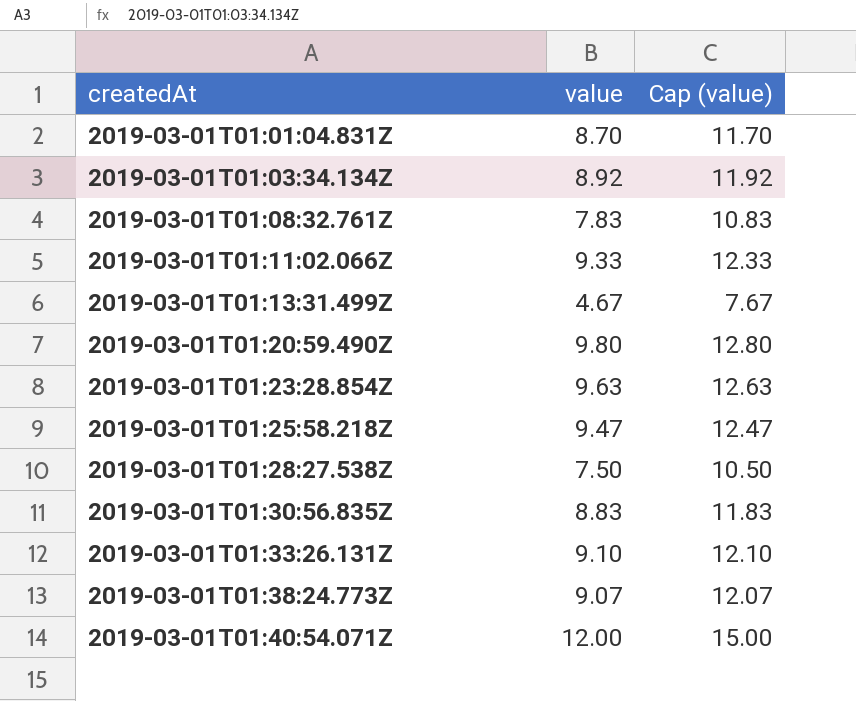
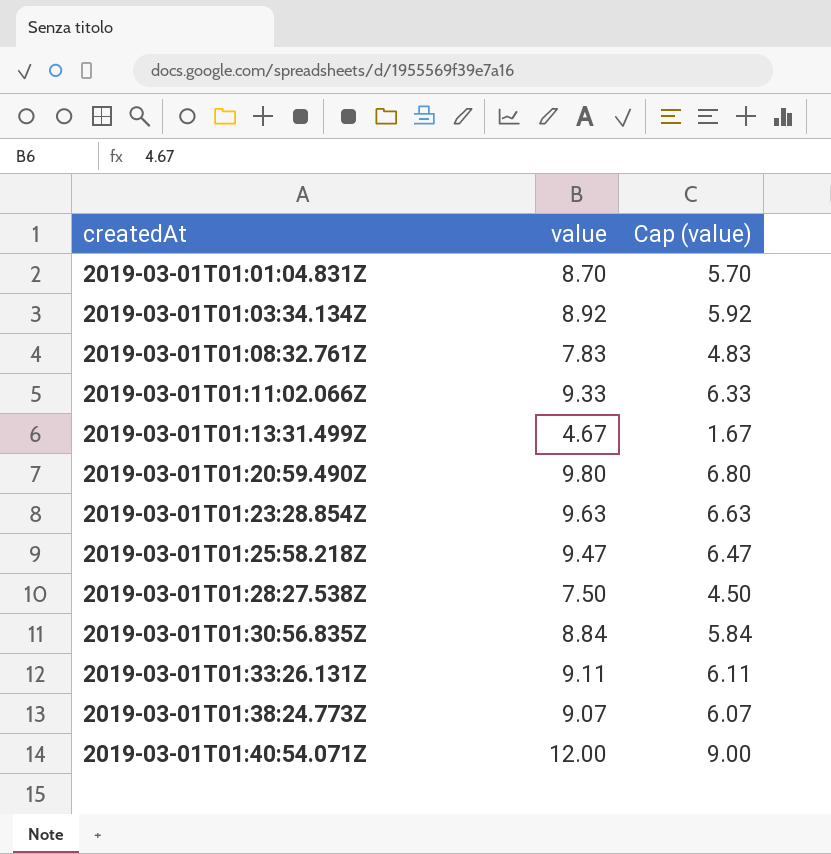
column Cap (value) | formula: [value] + 3 -> [value] - 3
2019-03-01T01:30:56.835Z | value: 8.83 -> 8.84
2019-03-01T01:33:26.131Z | value: 9.10 -> 9.11

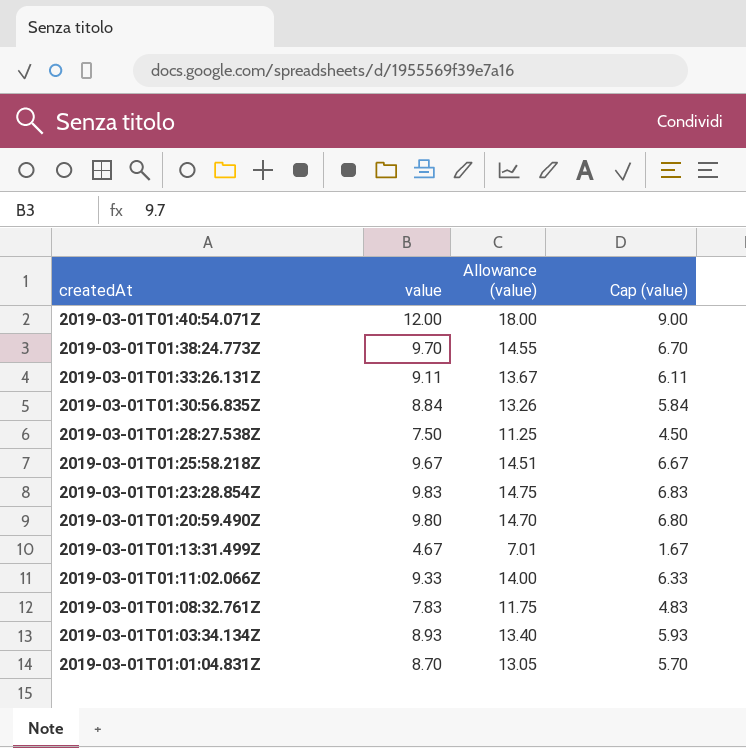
row order: createdAt ascending -> createdAt descending
column Allowance (value) | formula: none -> [value] * 1.5
2019-03-01T01:38:24.773Z | value: 9.07 -> 9.70
2019-03-01T01:38:24.773Z | Cap (value): 6.07 -> 6.70
2019-03-01T01:25:58.218Z | value: 9.47 -> 9.67
2019-03-01T01:25:58.218Z | Cap (value): 6.47 -> 6.67
2019-03-01T01:23:28.854Z | value: 9.63 -> 9.83
2019-03-01T01:23:28.854Z | Cap (value): 6.63 -> 6.83
2019-03-01T01:03:34.134Z | value: 8.92 -> 8.93
2019-03-01T01:03:34.134Z | Cap (value): 5.92 -> 5.93

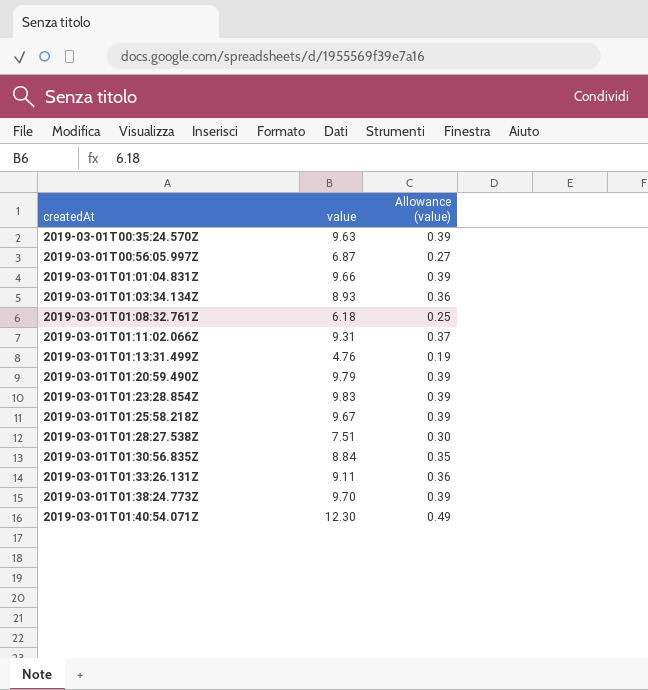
row order: createdAt descending -> createdAt ascending
column Cap (value) | formula: [value] - 3 -> none
column Allowance (value) | formula: [value] * 1.5 -> [value] * 0.04
row 2019-03-01T00:35:24.570Z: none -> 9.63 | 0.39
row 2019-03-01T00:56:05.997Z: none -> 6.87 | 0.27
2019-03-01T01:01:04.831Z | value: 8.70 -> 9.66
2019-03-01T01:08:32.761Z | value: 7.83 -> 6.18
2019-03-01T01:11:02.066Z | value: 9.33 -> 9.31
2019-03-01T01:13:31.499Z | value: 4.67 -> 4.76
2019-03-01T01:20:59.490Z | value: 9.80 -> 9.79
2019-03-01T01:28:27.538Z | value: 7.50 -> 7.51
2019-03-01T01:40:54.071Z | value: 12.00 -> 12.30

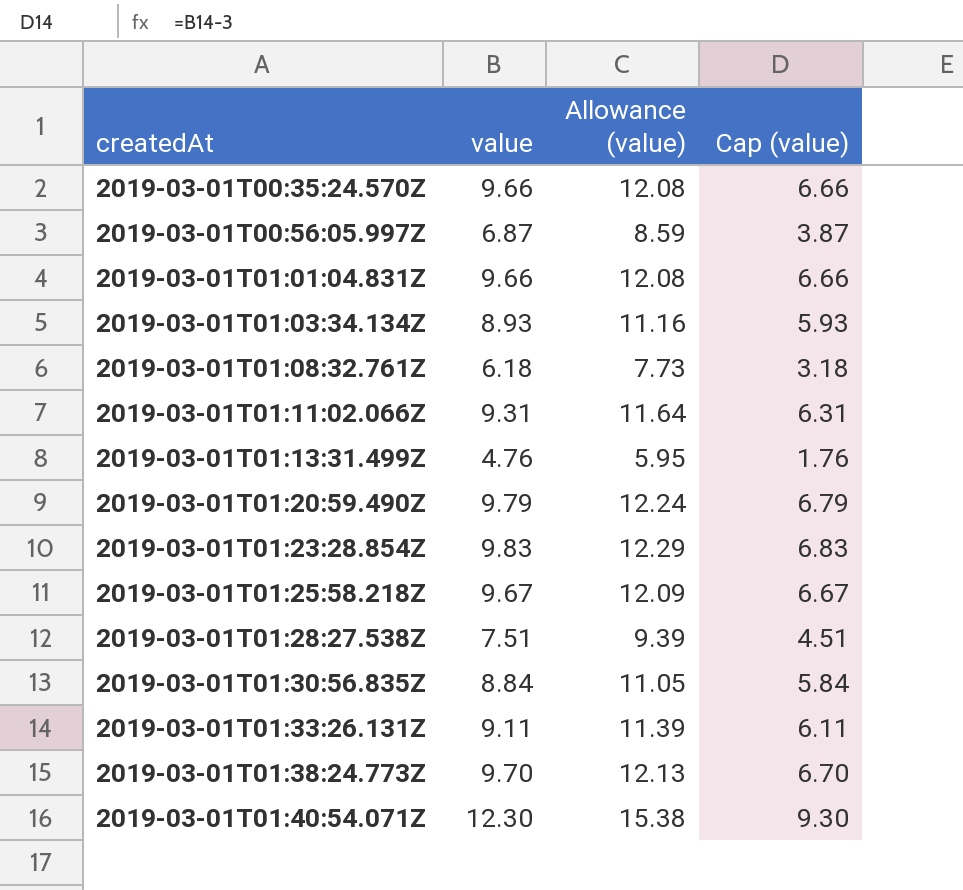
column Allowance (value) | formula: [value] * 0.04 -> [value] * 1.25
column Cap (value) | formula: none -> [value] - 3
2019-03-01T00:35:24.570Z | value: 9.63 -> 9.66

